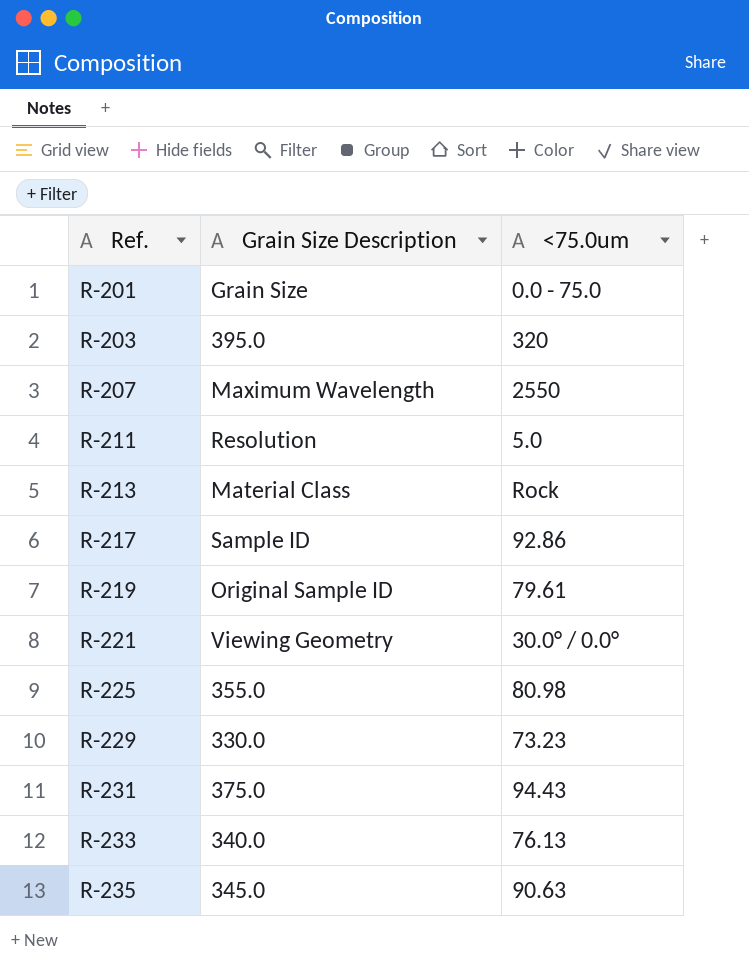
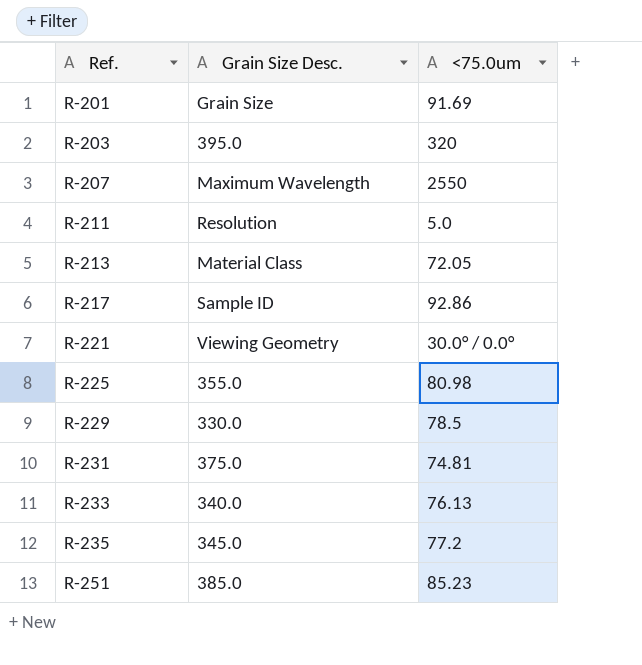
column name: Grain Size Description -> Grain Size Desc.
row R-219: Original Sample ID | 79.61 -> none
R-201 | <75.0um: 0.0 - 75.0 -> 91.69
R-213 | <75.0um: Rock -> 72.05
R-229 | <75.0um: 73.23 -> 78.5
R-231 | <75.0um: 94.43 -> 74.81
R-235 | <75.0um: 90.63 -> 77.2
row R-251: none -> 385.0 | 85.23

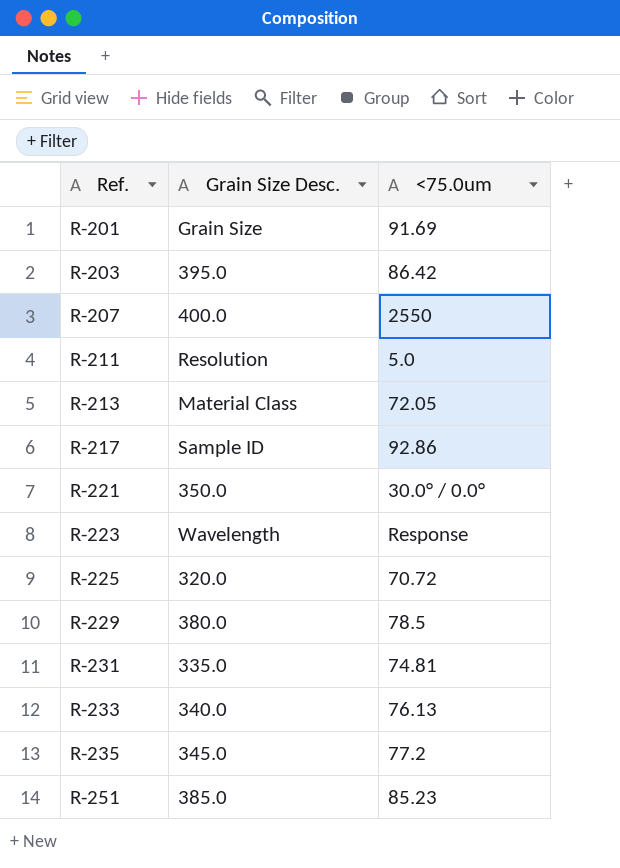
R-203 | <75.0um: 320 -> 86.42
R-207 | Grain Size Desc.: Maximum Wavelength -> 400.0
R-221 | Grain Size Desc.: Viewing Geometry -> 350.0
row R-223: none -> Wavelength | Response
R-225 | Grain Size Desc.: 355.0 -> 320.0
R-225 | <75.0um: 80.98 -> 70.72
R-229 | Grain Size Desc.: 330.0 -> 380.0
R-231 | Grain Size Desc.: 375.0 -> 335.0

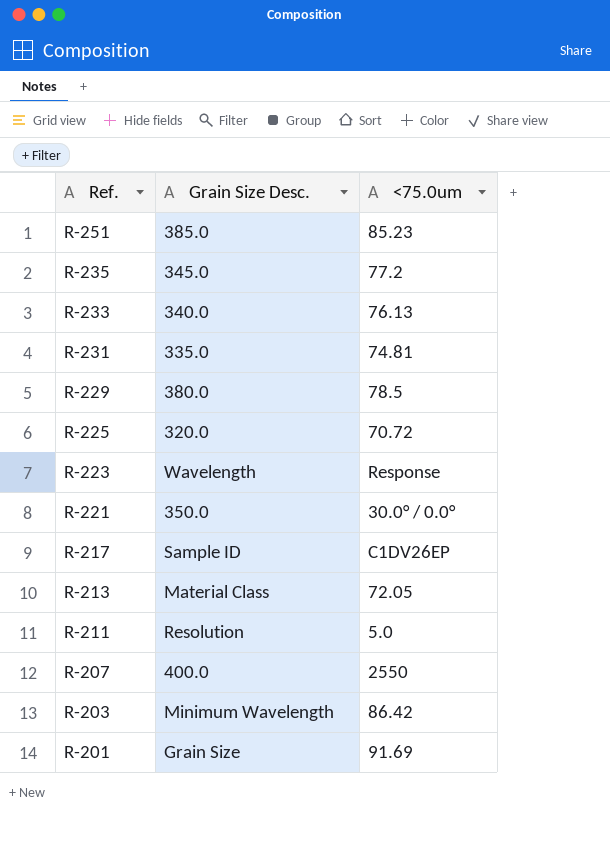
row order: Ref. ascending -> Ref. descending
R-217 | <75.0um: 92.86 -> C1DV26EP
R-203 | Grain Size Desc.: 395.0 -> Minimum Wavelength

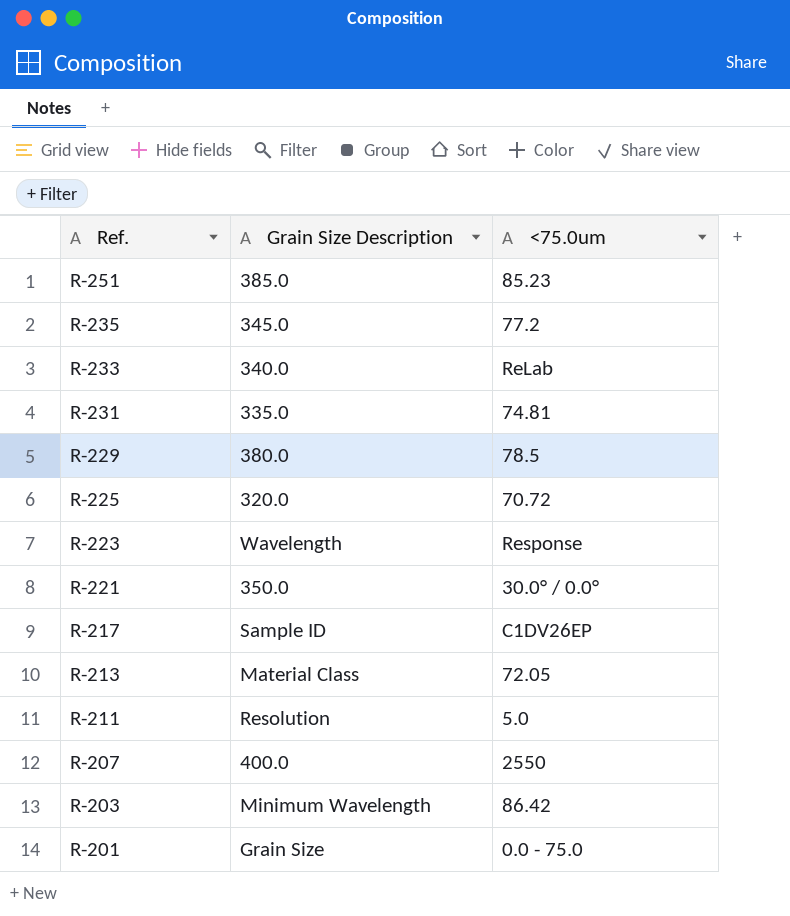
column name: Grain Size Desc. -> Grain Size Description
R-233 | <75.0um: 76.13 -> ReLab
R-201 | <75.0um: 91.69 -> 0.0 - 75.0

